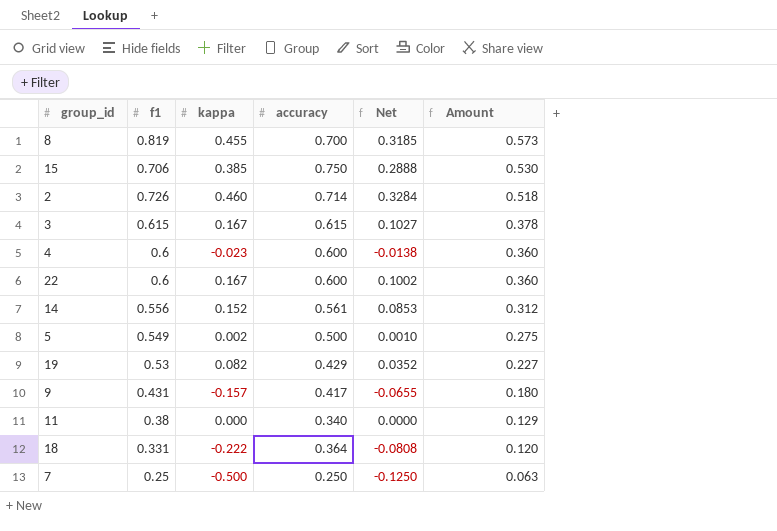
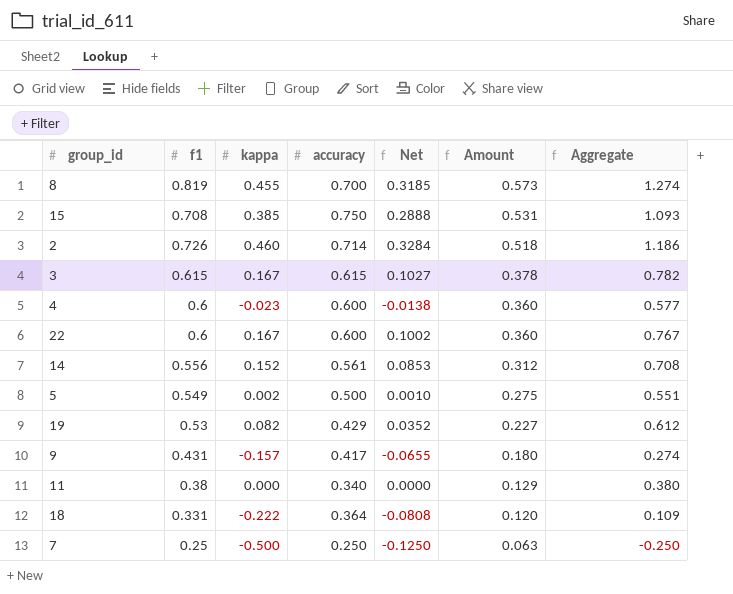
column Aggregate | formula: none -> [f1] + [kappa]
15 | f1: 0.706 -> 0.708
15 | Amount: 0.530 -> 0.531

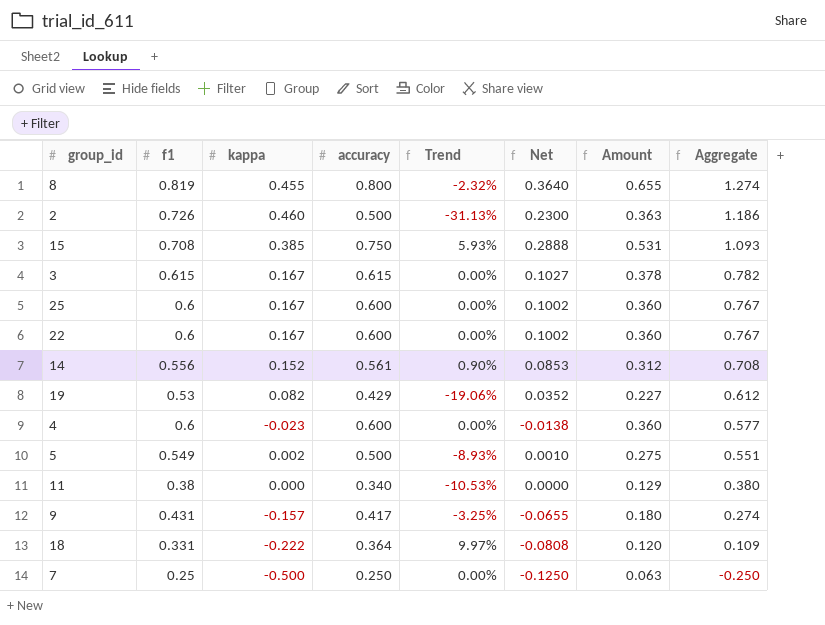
row order: Amount descending -> Aggregate descending
column Trend | formula: none -> ([accuracy] - [f1]) / [f1]
8 | accuracy: 0.700 -> 0.800
8 | Net: 0.3185 -> 0.3640
8 | Amount: 0.573 -> 0.655
2 | accuracy: 0.714 -> 0.500
2 | Net: 0.3284 -> 0.2300
2 | Amount: 0.518 -> 0.363
row 25: none -> 0.6 | 0.167 | 0.600 | 0.00% | 0.1002 | 0.360 | 0.767

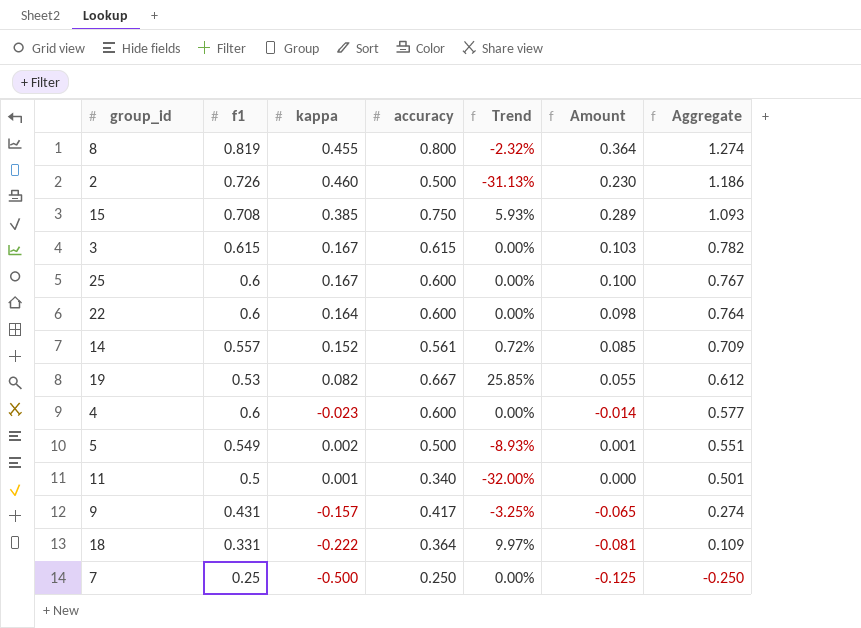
column Net | formula: [kappa] * [accuracy] -> none
column Amount | formula: [f1] * [accuracy] -> [kappa] * [accuracy]
22 | kappa: 0.167 -> 0.164
22 | Aggregate: 0.767 -> 0.764
14 | f1: 0.556 -> 0.557
14 | Trend: 0.90% -> 0.72%
14 | Aggregate: 0.708 -> 0.709
19 | accuracy: 0.429 -> 0.667
19 | Trend: -19.06% -> 25.85%
11 | f1: 0.38 -> 0.5
11 | kappa: 0.000 -> 0.001
11 | Trend: -10.53% -> -32.00%
11 | Aggregate: 0.380 -> 0.501

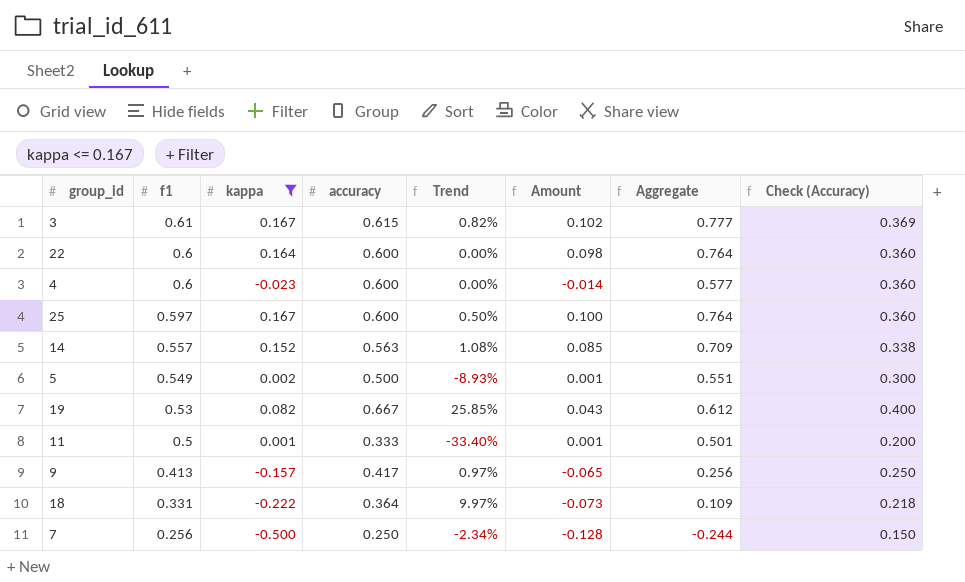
filter: none -> kappa <= 0.167
row order: Aggregate descending -> f1 descending
column Amount | formula: [kappa] * [accuracy] -> [f1] * [kappa]
column Check (Accuracy) | formula: none -> [accuracy] * 0.6
3 | f1: 0.615 -> 0.61
3 | Trend: 0.00% -> 0.82%
3 | Aggregate: 0.782 -> 0.777
25 | f1: 0.6 -> 0.597
25 | Trend: 0.00% -> 0.50%
25 | Aggregate: 0.767 -> 0.764
14 | accuracy: 0.561 -> 0.563
14 | Trend: 0.72% -> 1.08%
11 | accuracy: 0.340 -> 0.333
11 | Trend: -32.00% -> -33.40%
9 | f1: 0.431 -> 0.413
9 | Trend: -3.25% -> 0.97%
9 | Aggregate: 0.274 -> 0.256
7 | f1: 0.25 -> 0.256
7 | Trend: 0.00% -> -2.34%
7 | Aggregate: -0.250 -> -0.244

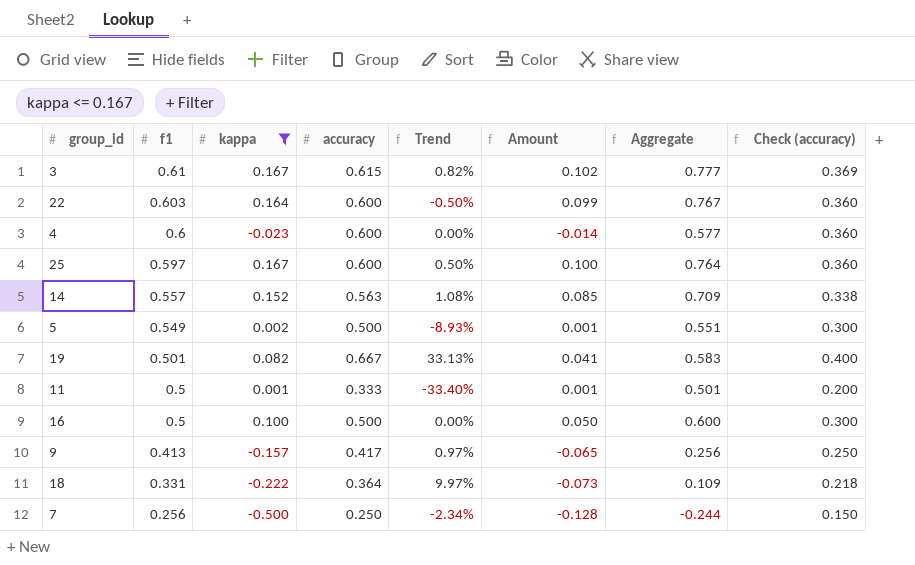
column name: Check (Accuracy) -> Check (accuracy)
22 | f1: 0.6 -> 0.603
22 | Trend: 0.00% -> -0.50%
22 | Amount: 0.098 -> 0.099
22 | Aggregate: 0.764 -> 0.767
19 | f1: 0.53 -> 0.501
19 | Trend: 25.85% -> 33.13%
19 | Amount: 0.043 -> 0.041
19 | Aggregate: 0.612 -> 0.583
row 16: none -> 0.5 | 0.100 | 0.500 | 0.00% | 0.050 | 0.600 | 0.300

